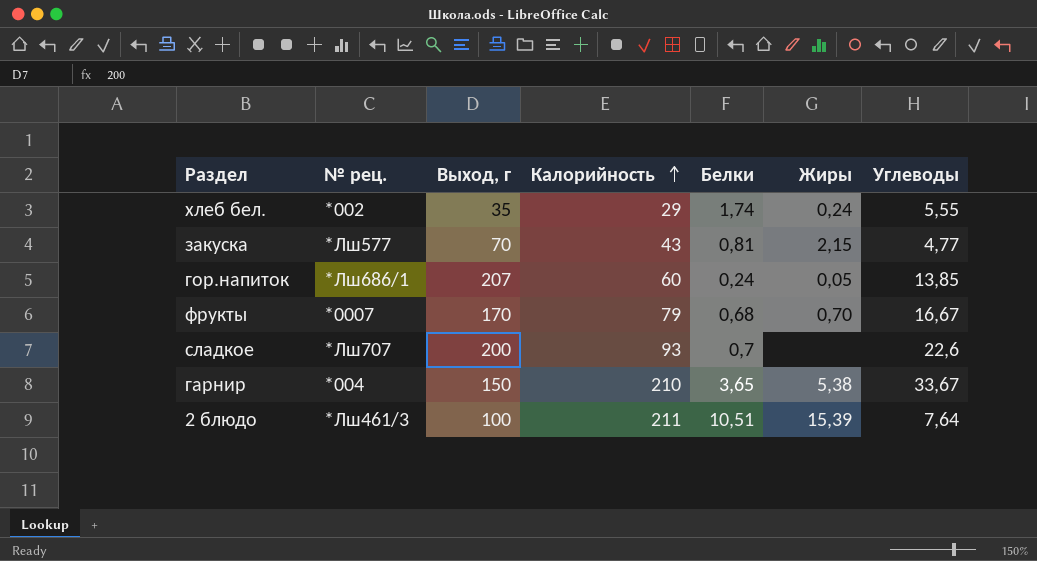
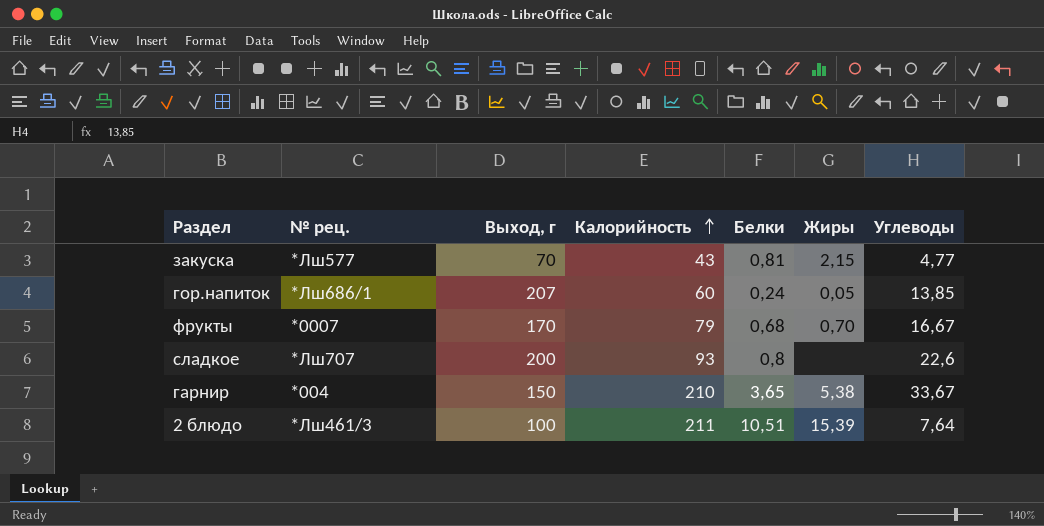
row хлеб бел.: *002 | 35 | 29 | 1,74 | 0,24 | 5,55 -> none
сладкое | Белки: 0,7 -> 0,8

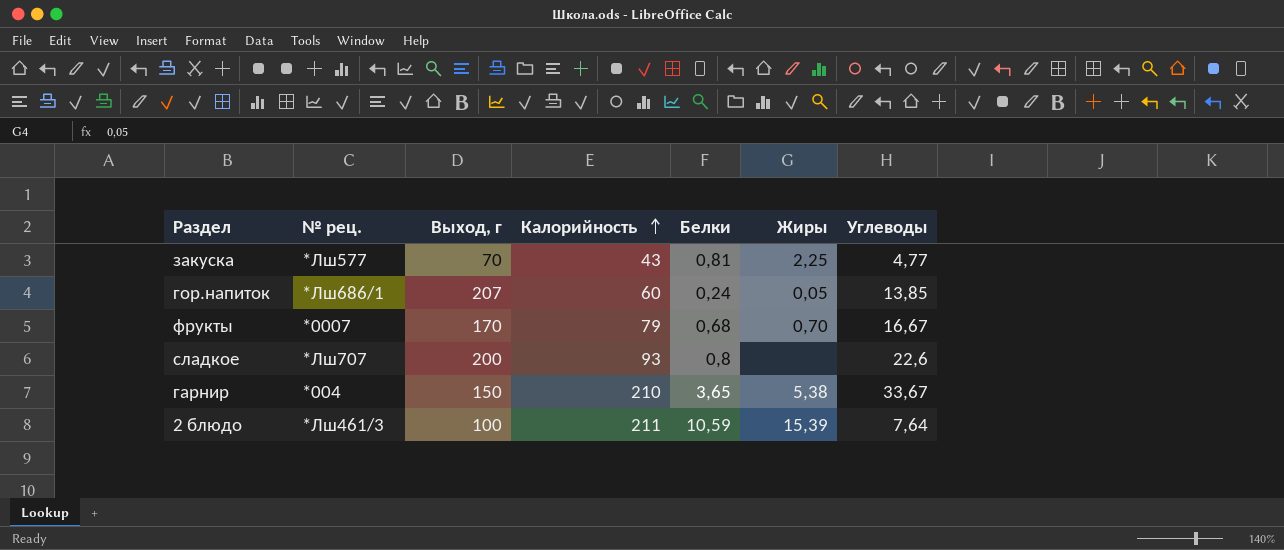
закуска | Жиры: 2,15 -> 2,25
2 блюдо | Белки: 10,51 -> 10,59

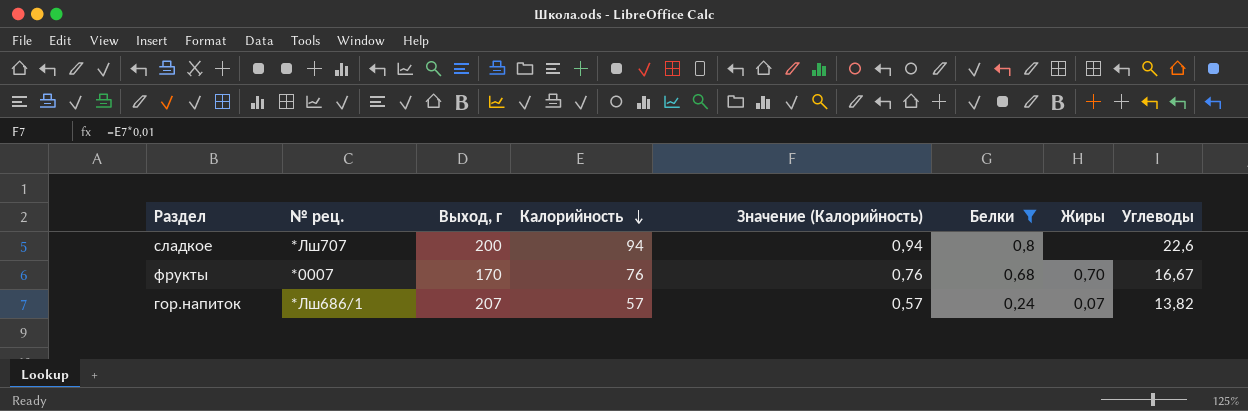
filter: none -> Белки <= 0,8
row order: Калорийность ascending -> Калорийность descending
column Значение (Калорийность) | formula: none -> [Калорийность] * 0,01
сладкое | Калорийность: 93 -> 94
фрукты | Калорийность: 79 -> 76
гор.напиток | Калорийность: 60 -> 57
гор.напиток | Жиры: 0,05 -> 0,07
гор.напиток | Углеводы: 13,85 -> 13,82

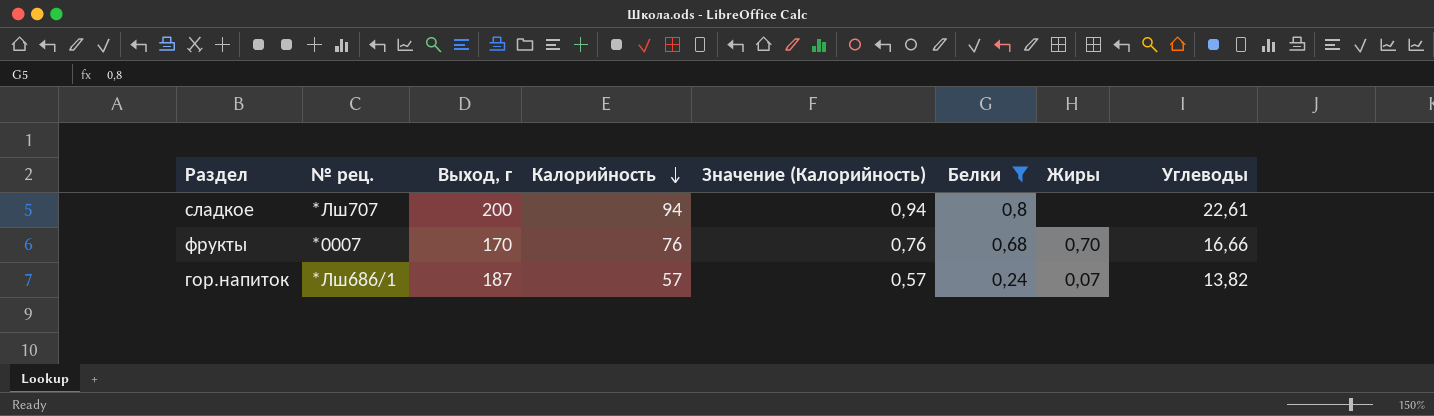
сладкое | Углеводы: 22,6 -> 22,61
фрукты | Углеводы: 16,67 -> 16,66
гор.напиток | Выход, г: 207 -> 187

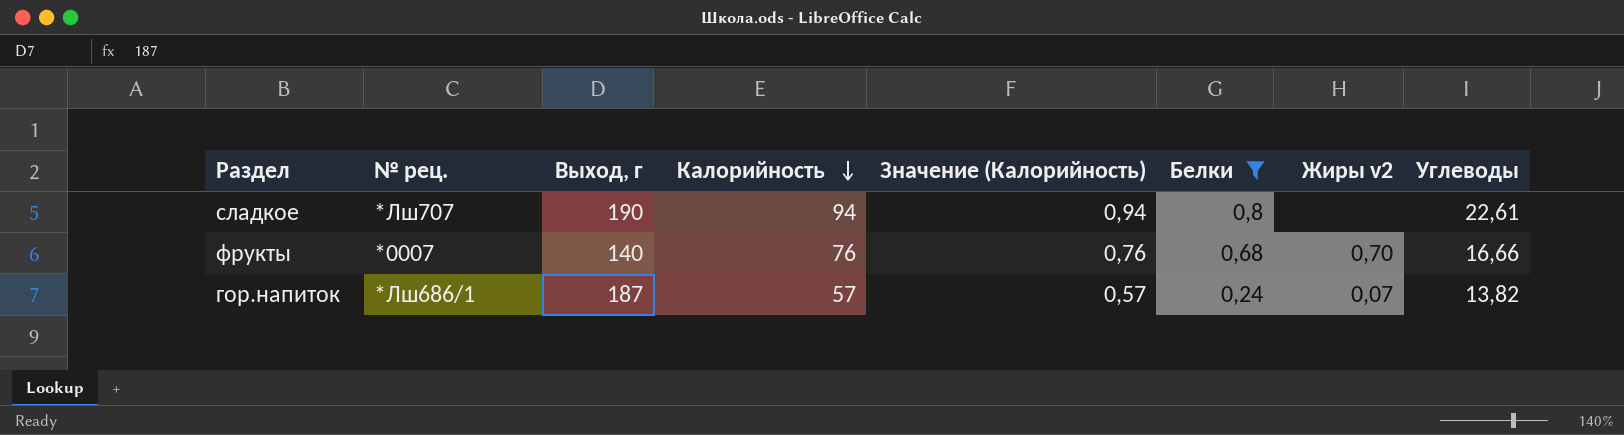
column name: Жиры -> Жиры v2
сладкое | Выход, г: 200 -> 190
фрукты | Выход, г: 170 -> 140

